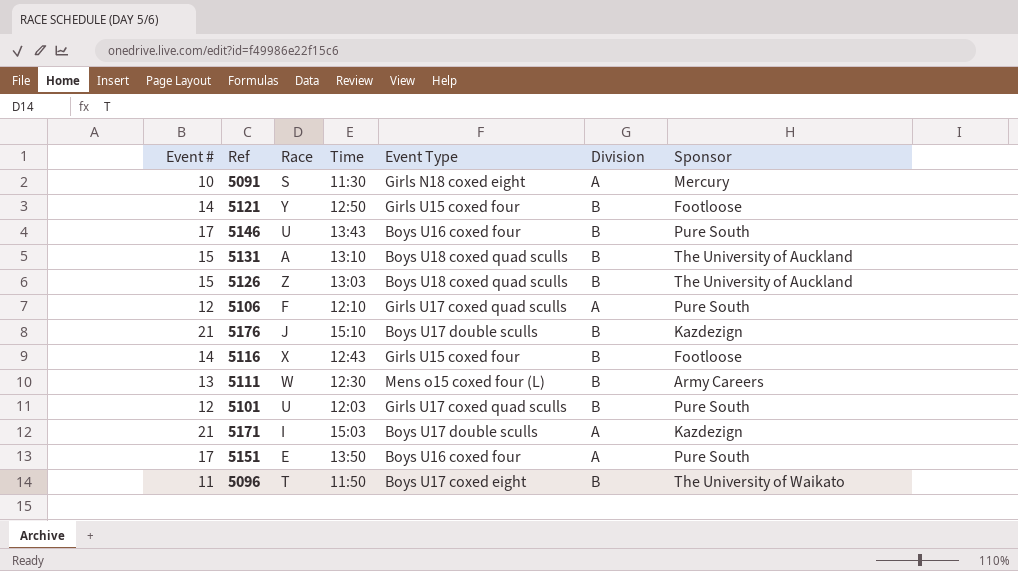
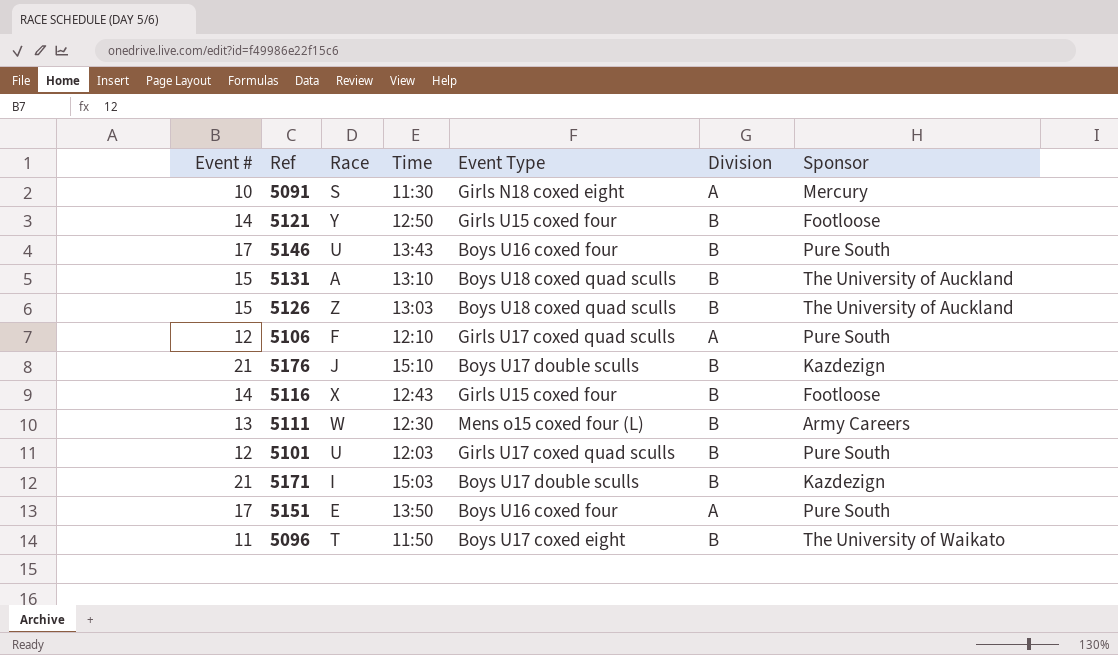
5171 | Division: A -> B

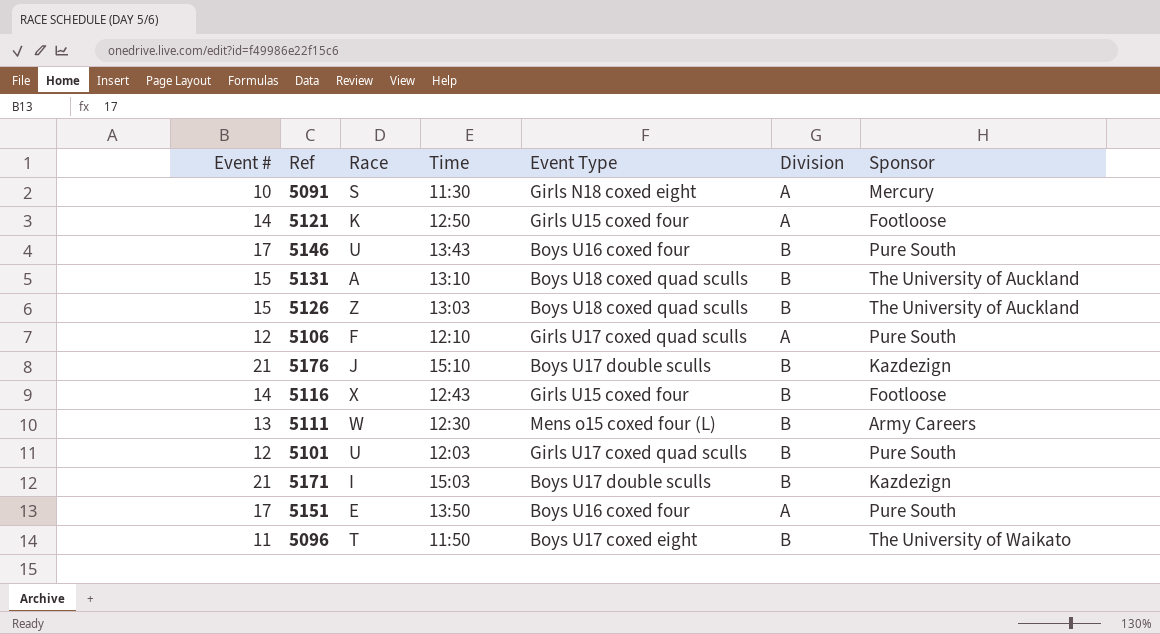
5121 | Race: Y -> K
5121 | Division: B -> A

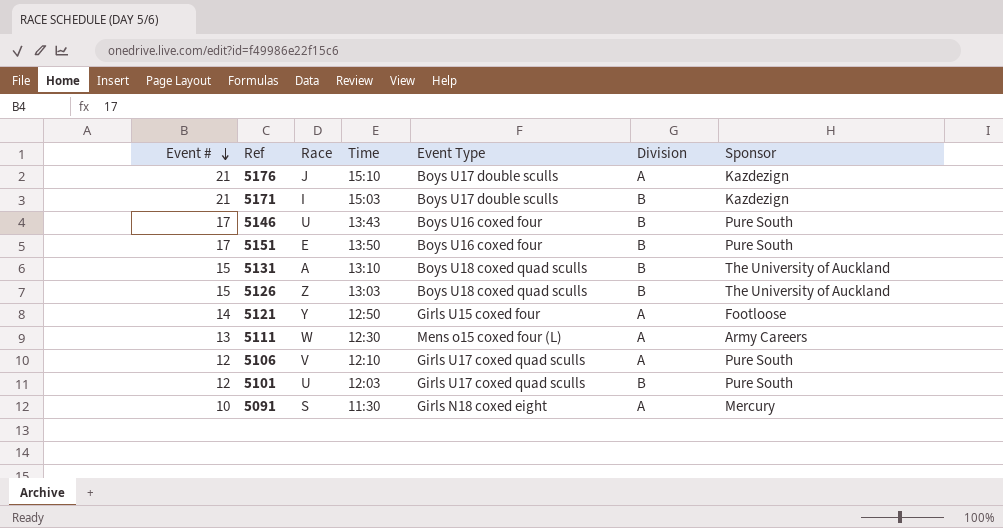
row order: none -> Event # descending
row 5116: 14 | X | 12:43 | Girls U15 coxed four | B | Footloose -> none
row 5096: 11 | T | 11:50 | Boys U17 coxed eight | B | The University of Waikato -> none
5176 | Division: B -> A
5151 | Division: A -> B
5121 | Race: K -> Y
5111 | Division: B -> A
5106 | Race: F -> V

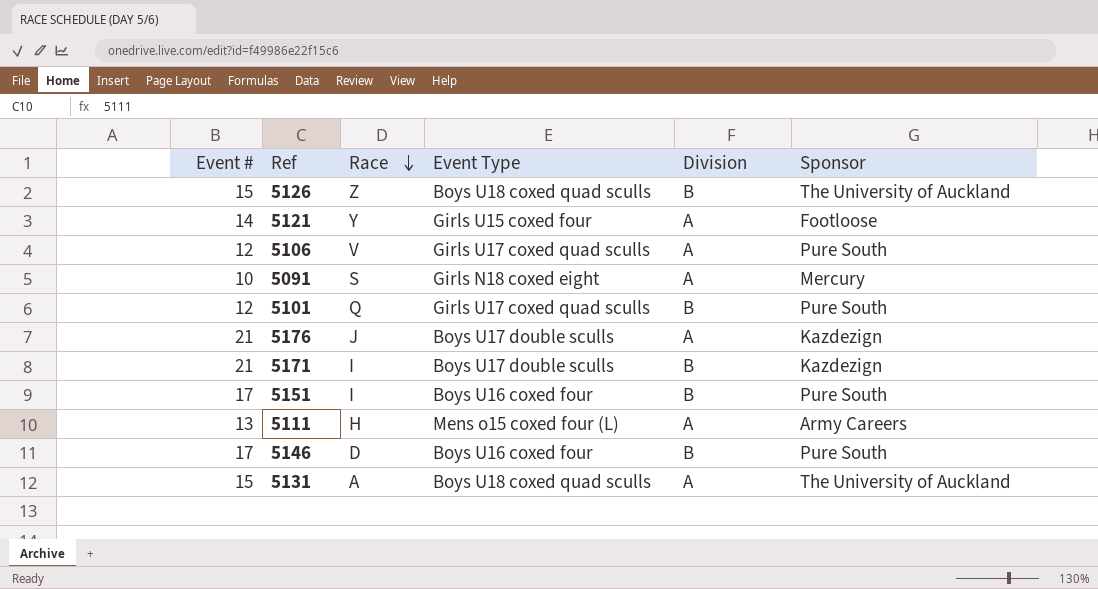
row order: Event # descending -> Race descending
column Time | position: 4 -> none
5101 | Race: U -> Q
5151 | Race: E -> I
5111 | Race: W -> H
5146 | Race: U -> D
5131 | Division: B -> A

